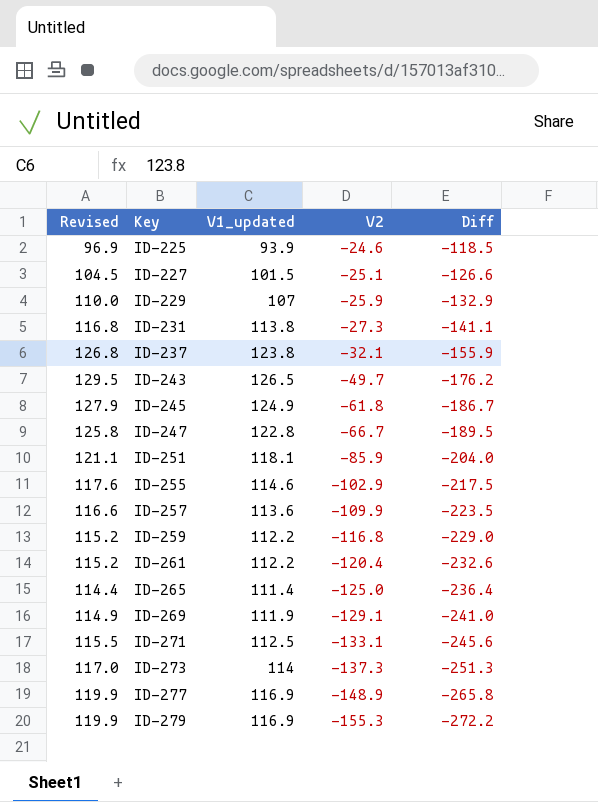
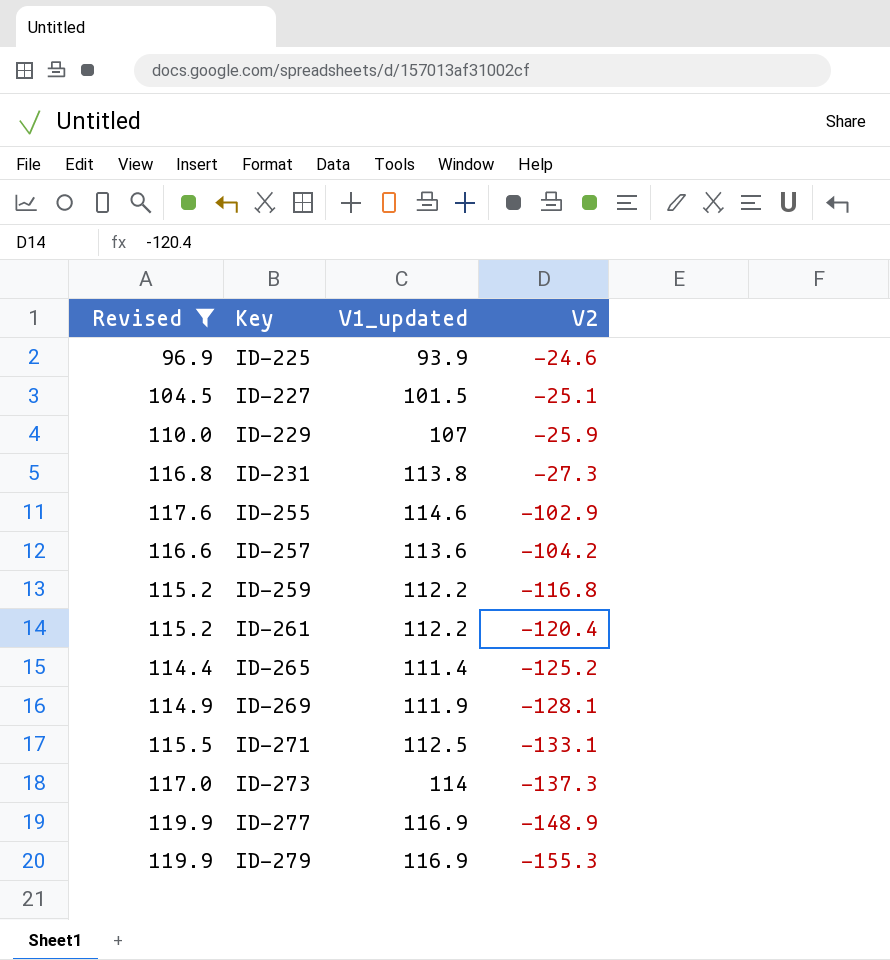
filter: none -> Revised <= 119.9
column Diff | formula: [V2] - [V1_updated] -> none
ID-257 | V2: -109.9 -> -104.2
ID-265 | V2: -125.0 -> -125.2
ID-269 | V2: -129.1 -> -128.1

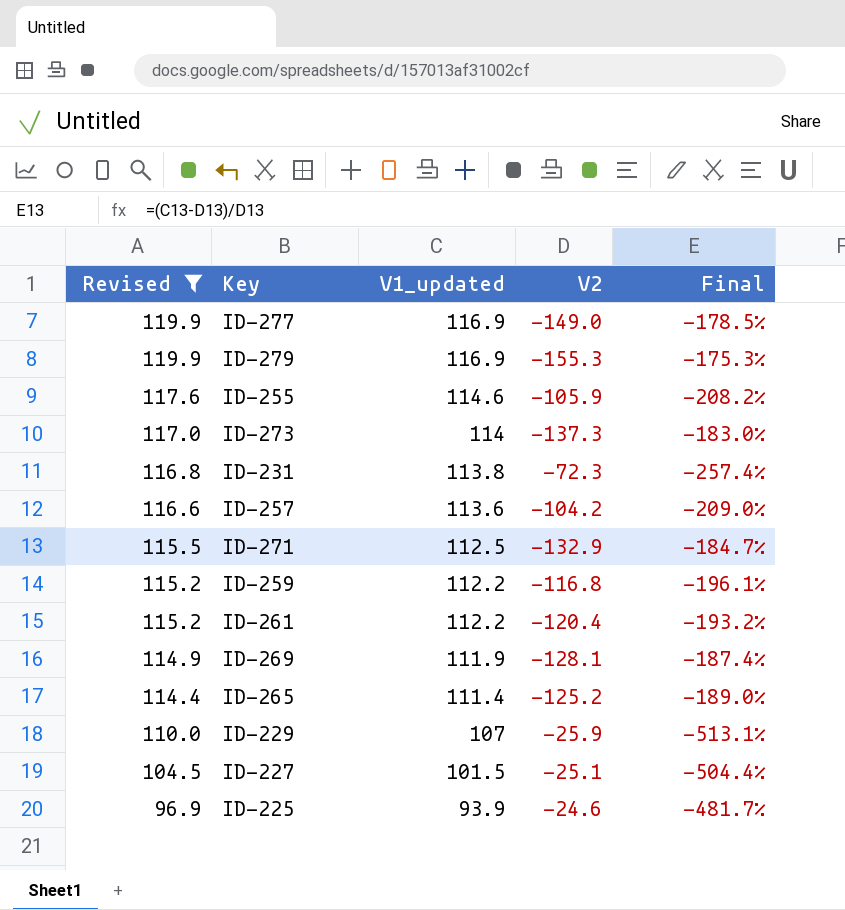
row order: Key ascending -> Revised descending
column Final | formula: none -> ([V1_updated] - [V2]) / [V2]
ID-277 | V2: -148.9 -> -149.0
ID-255 | V2: -102.9 -> -105.9
ID-231 | V2: -27.3 -> -72.3
ID-271 | V2: -133.1 -> -132.9

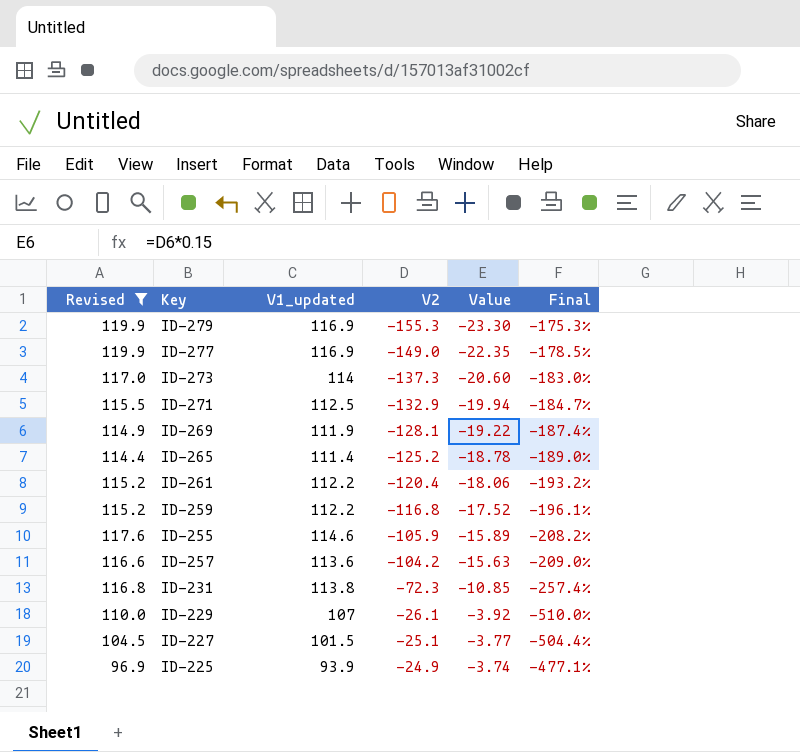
row order: Revised descending -> V2 ascending
column Value | formula: none -> [V2] * 0.15
ID-229 | V2: -25.9 -> -26.1
ID-229 | Final: -513.1% -> -510.0%
ID-225 | V2: -24.6 -> -24.9
ID-225 | Final: -481.7% -> -477.1%

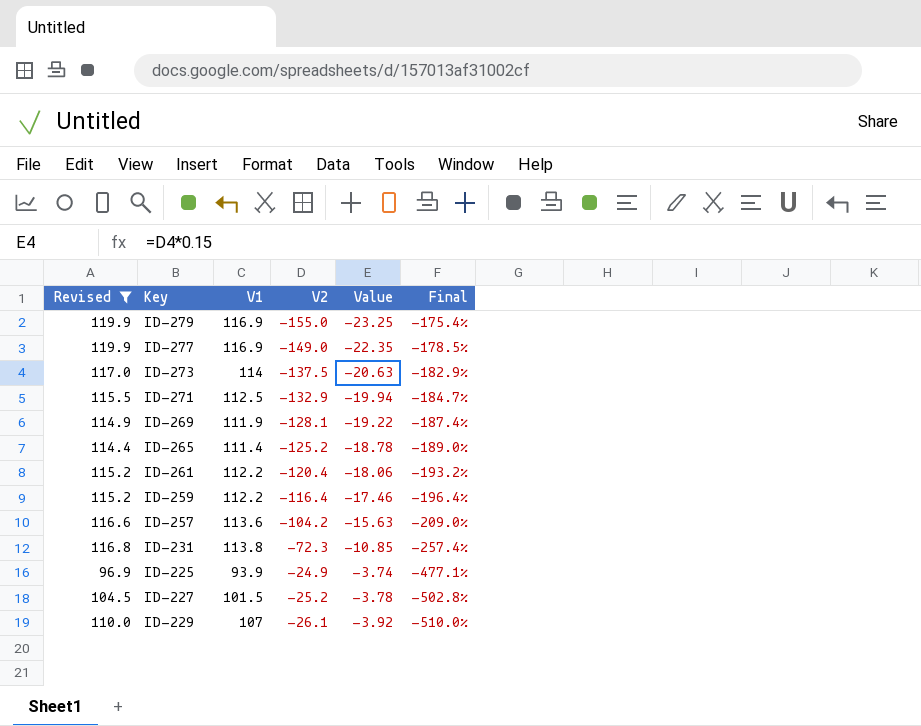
row order: V2 ascending -> Final descending
column name: V1_updated -> V1
row ID-255: 117.6 | 114.6 | -105.9 | -15.89 | -208.2% -> none
ID-279 | V2: -155.3 -> -155.0
ID-279 | Value: -23.30 -> -23.25
ID-279 | Final: -175.3% -> -175.4%
ID-273 | V2: -137.3 -> -137.5
ID-273 | Value: -20.60 -> -20.63
ID-273 | Final: -183.0% -> -182.9%
ID-259 | V2: -116.8 -> -116.4
ID-259 | Value: -17.52 -> -17.46
ID-259 | Final: -196.1% -> -196.4%
ID-227 | V2: -25.1 -> -25.2
ID-227 | Value: -3.77 -> -3.78
ID-227 | Final: -504.4% -> -502.8%

